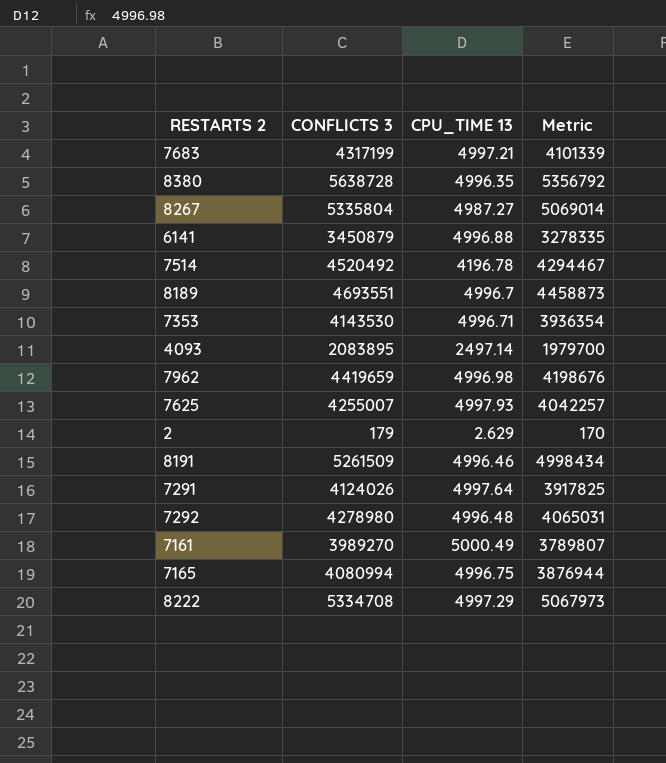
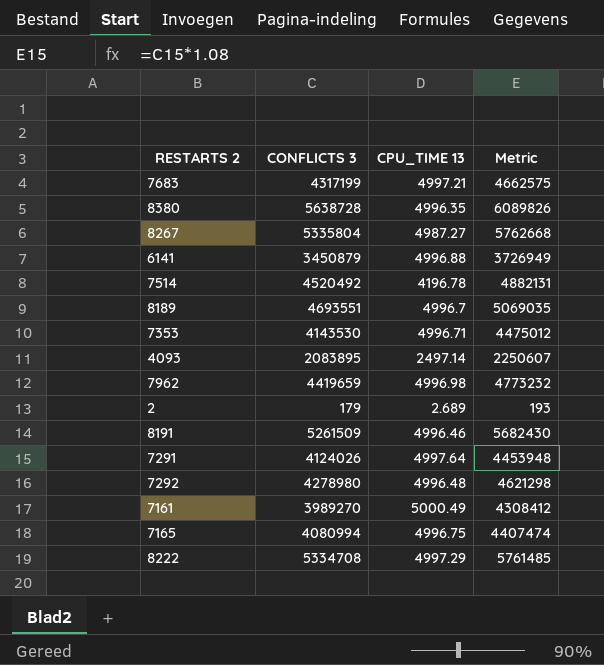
column Metric | formula: [CONFLICTS 3] * 0.95 -> [CONFLICTS 3] * 1.08
row 7625: 4255007 | 4997.93 | 4042257 -> none
2 | CPU_TIME 13: 2.629 -> 2.689

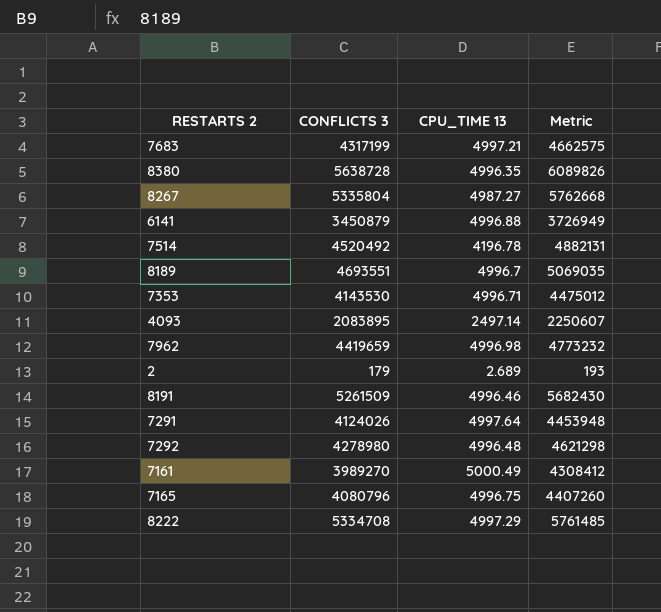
7165 | CONFLICTS 3: 4080994 -> 4080796
7165 | Metric: 4407474 -> 4407260

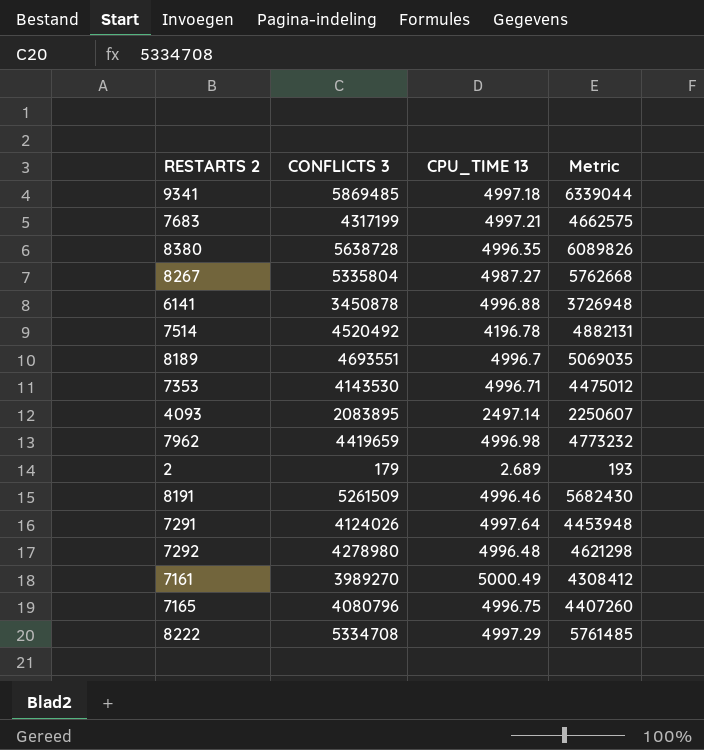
row 9341: none -> 5869485 | 4997.18 | 6339044
6141 | CONFLICTS 3: 3450879 -> 3450878
6141 | Metric: 3726949 -> 3726948

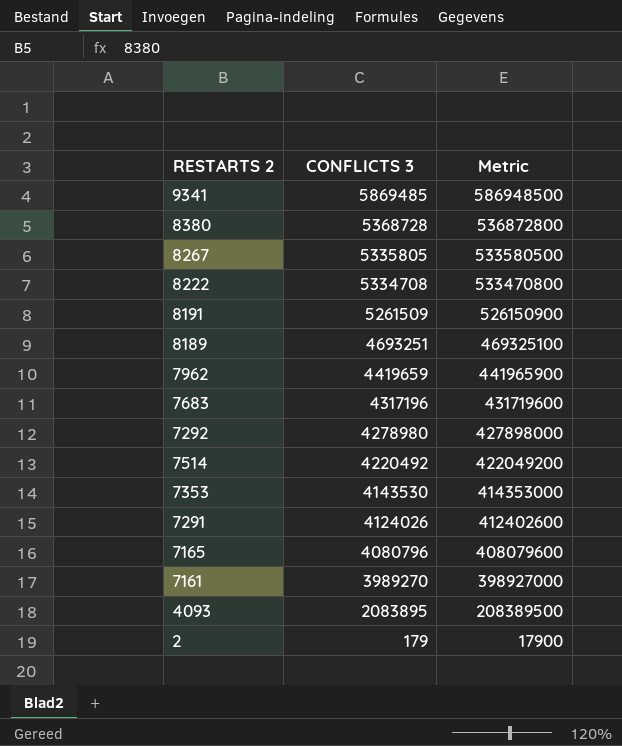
row order: none -> CONFLICTS 3 descending
column CPU_TIME 13 | position: 3 -> none
column Metric | formula: [CONFLICTS 3] * 1.08 -> [CONFLICTS 3] * 100
row 6141: 3450878 | 4996.88 | 3726948 -> none
8380 | CONFLICTS 3: 5638728 -> 5368728
8267 | CONFLICTS 3: 5335804 -> 5335805
8189 | CONFLICTS 3: 4693551 -> 4693251
7683 | CONFLICTS 3: 4317199 -> 4317196
7514 | CONFLICTS 3: 4520492 -> 4220492

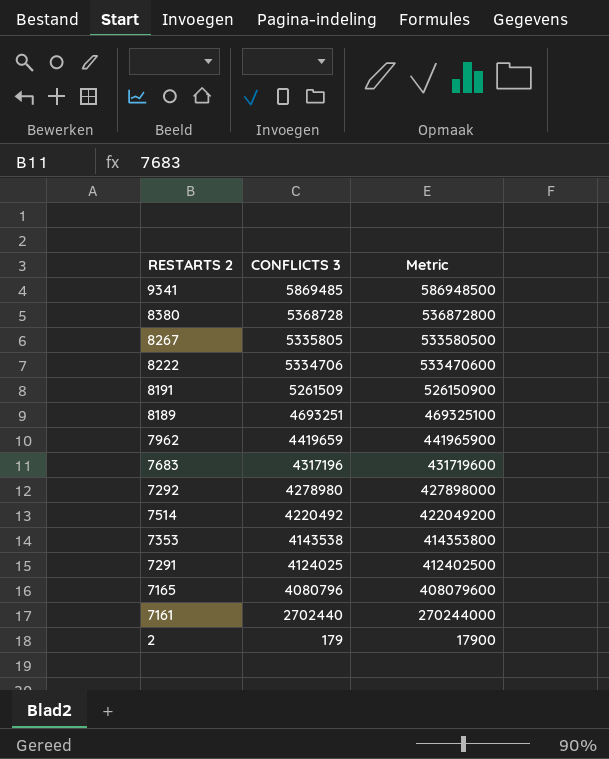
row 4093: 2083895 | 208389500 -> none
8222 | CONFLICTS 3: 5334708 -> 5334706
8222 | Metric: 533470800 -> 533470600
7353 | CONFLICTS 3: 4143530 -> 4143538
7353 | Metric: 414353000 -> 414353800
7291 | CONFLICTS 3: 4124026 -> 4124025
7291 | Metric: 412402600 -> 412402500
7161 | CONFLICTS 3: 3989270 -> 2702440
7161 | Metric: 398927000 -> 270244000

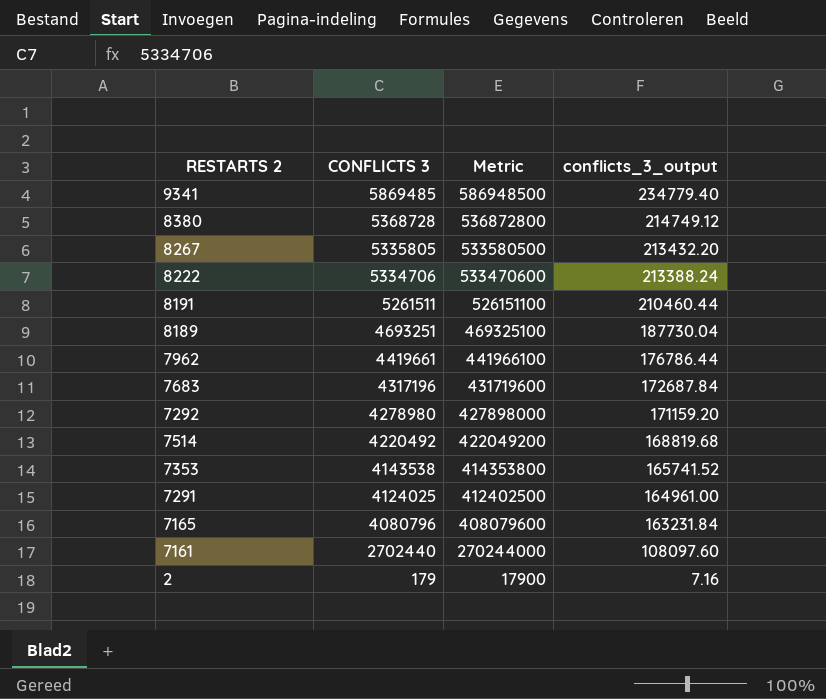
column conflicts_3_output | formula: none -> [CONFLICTS 3] * 0.04
8191 | CONFLICTS 3: 5261509 -> 5261511
8191 | Metric: 526150900 -> 526151100
7962 | CONFLICTS 3: 4419659 -> 4419661
7962 | Metric: 441965900 -> 441966100

